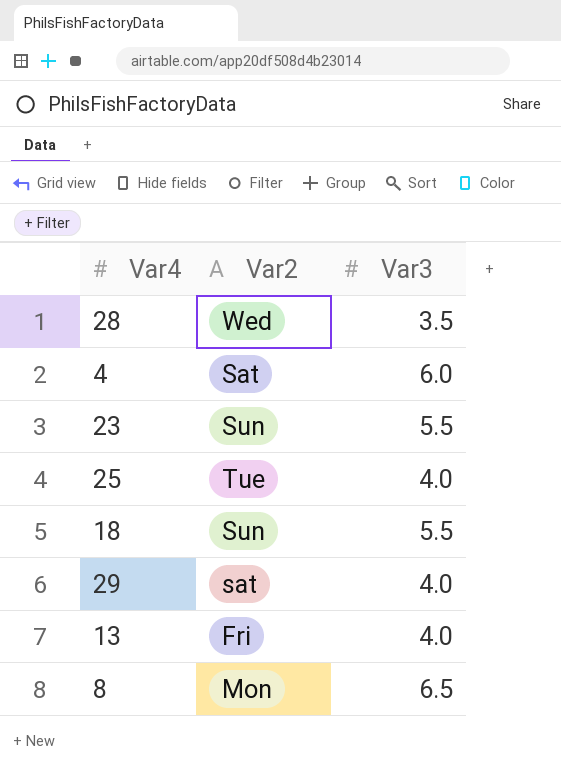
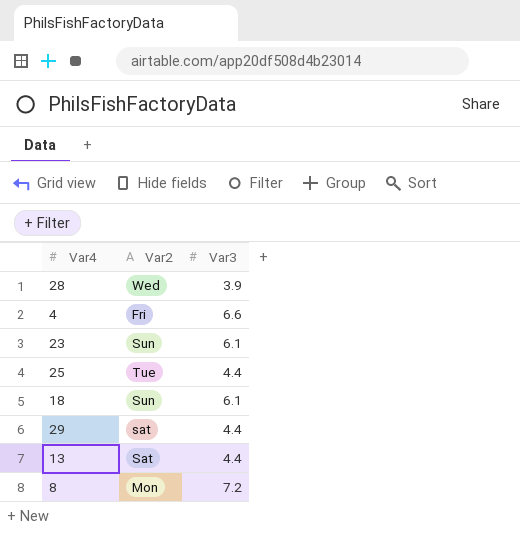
28 | Var3: 3.5 -> 3.9
4 | Var2: Sat -> Fri
4 | Var3: 6.0 -> 6.6
23 | Var3: 5.5 -> 6.1
25 | Var3: 4.0 -> 4.4
18 | Var3: 5.5 -> 6.1
29 | Var3: 4.0 -> 4.4
13 | Var2: Fri -> Sat
13 | Var3: 4.0 -> 4.4
8 | Var3: 6.5 -> 7.2

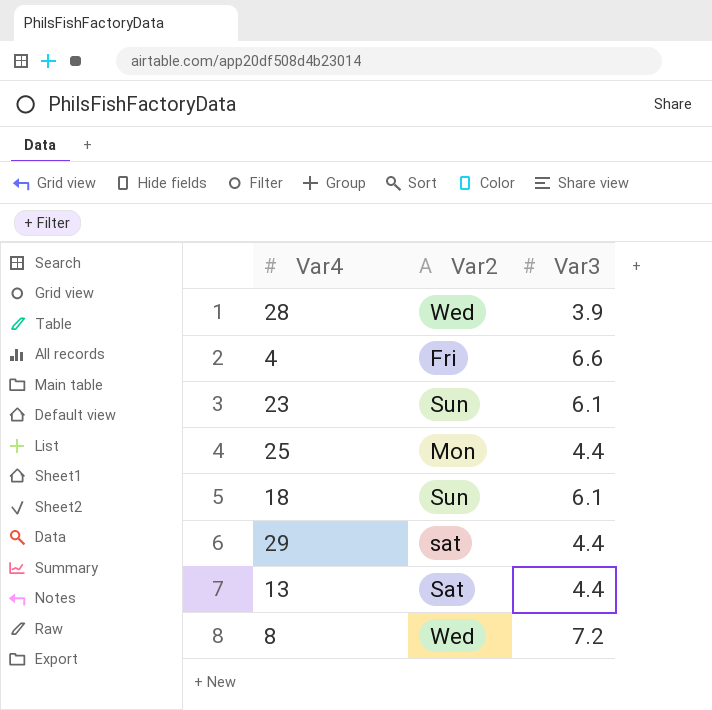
25 | Var2: Tue -> Mon
8 | Var2: Mon -> Wed

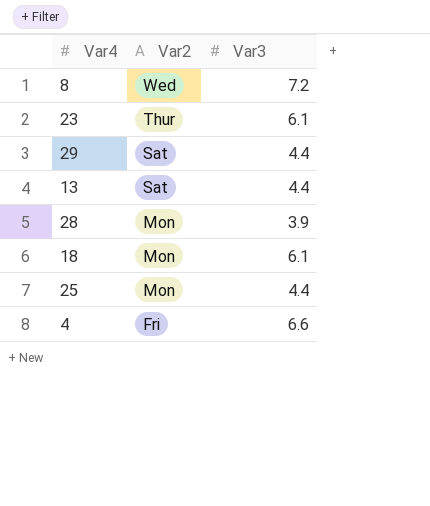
row order: none -> Var2 descending
23 | Var2: Sun -> Thur
29 | Var2: sat -> Sat
28 | Var2: Wed -> Mon
18 | Var2: Sun -> Mon

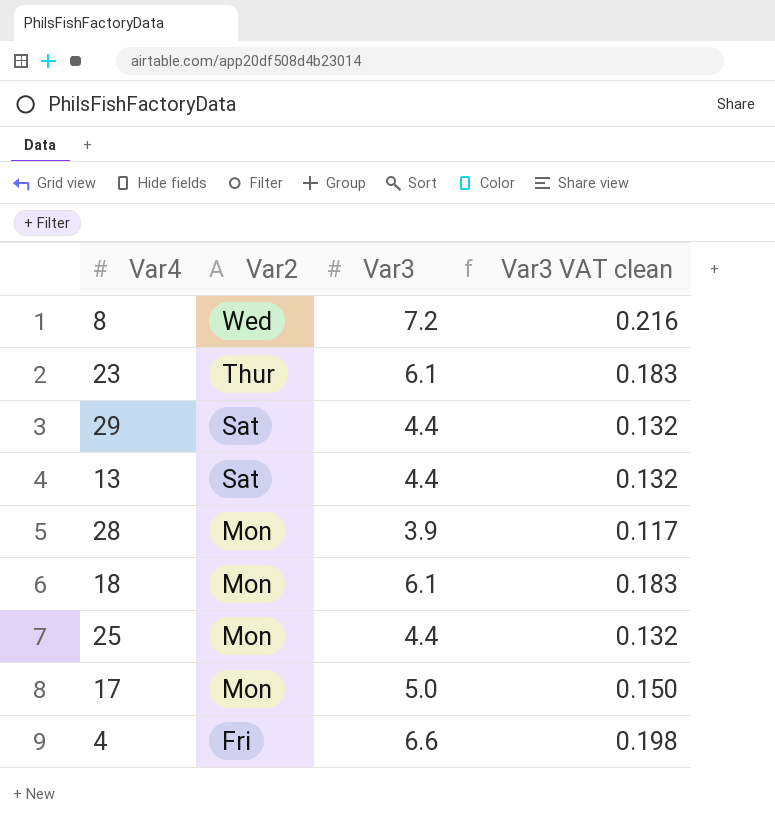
column Var3 VAT clean | formula: none -> [Var3] * 0.03
row 17: none -> Mon | 5.0 | 0.150

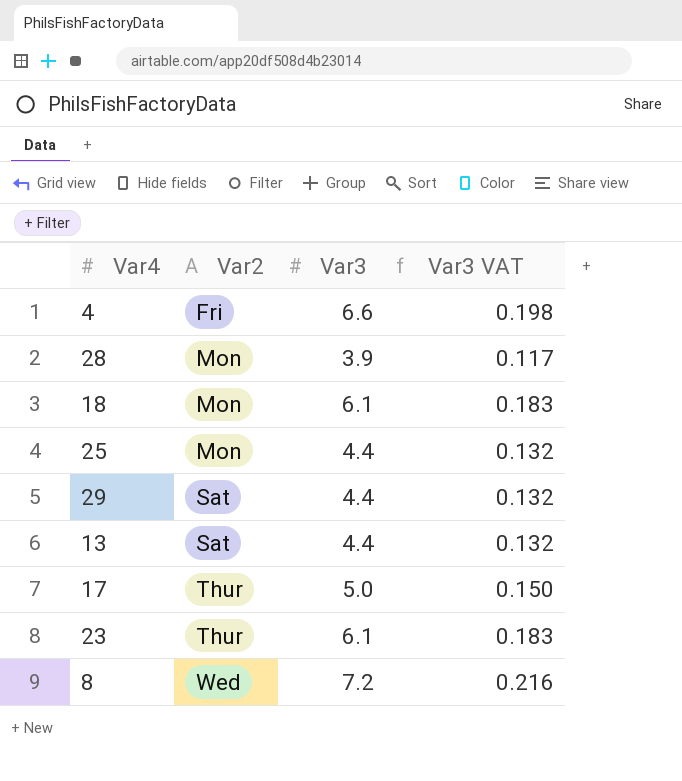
row order: Var2 descending -> Var2 ascending
column name: Var3 VAT clean -> Var3 VAT
17 | Var2: Mon -> Thur

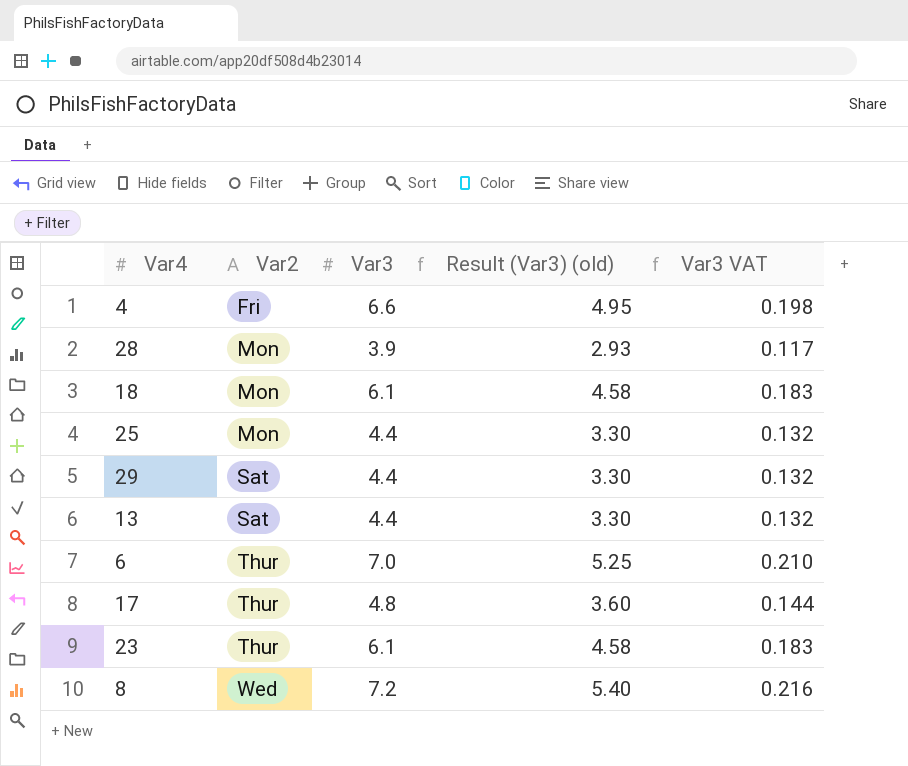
column Result (Var3) (old) | formula: none -> [Var3] * 0.75
row 6: none -> Thur | 7.0 | 5.25 | 0.210
17 | Var3: 5.0 -> 4.8
17 | Var3 VAT: 0.150 -> 0.144

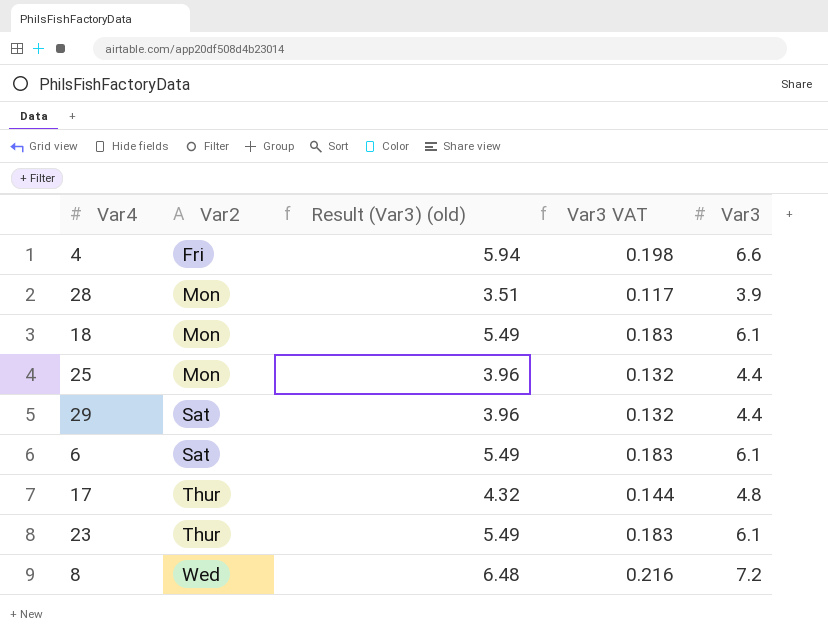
column Result (Var3) (old) | formula: [Var3] * 0.75 -> [Var3] * 0.9
column Var3 | position: 3 -> 5
row 13: Sat | 4.4 | 3.30 | 0.132 -> none
6 | Var2: Thur -> Sat
6 | Var3 VAT: 0.210 -> 0.183
6 | Var3: 7.0 -> 6.1

